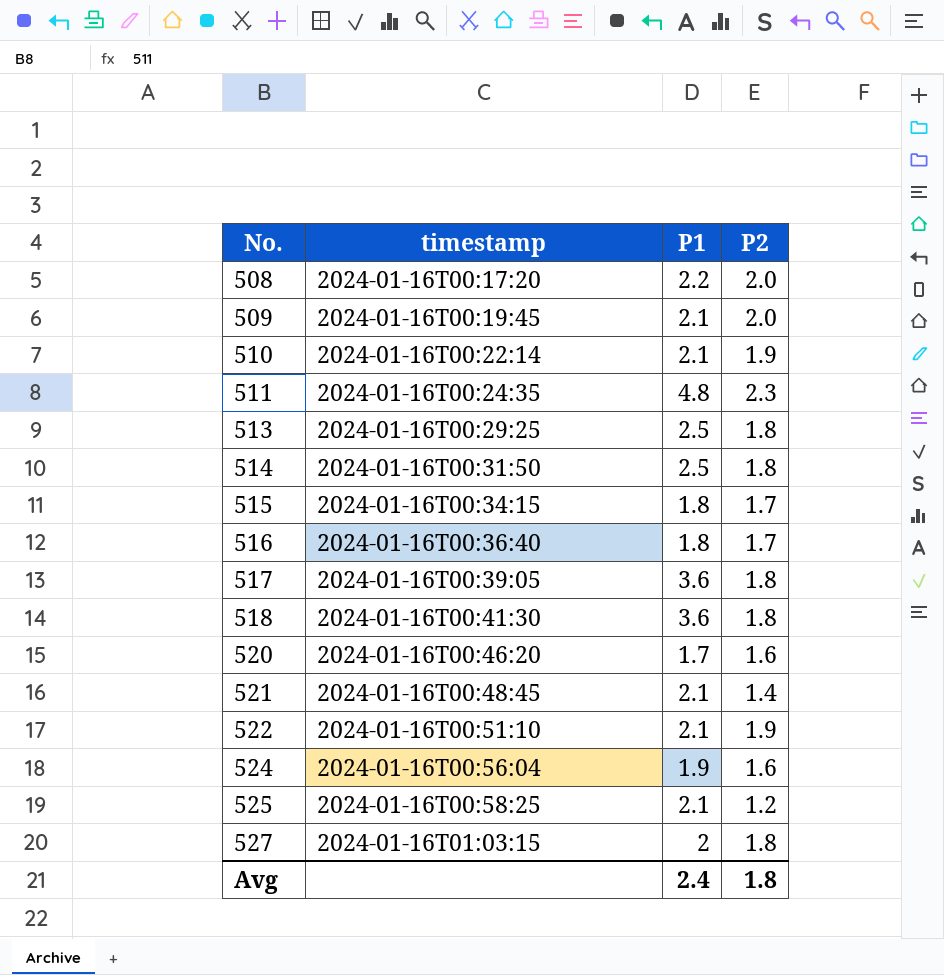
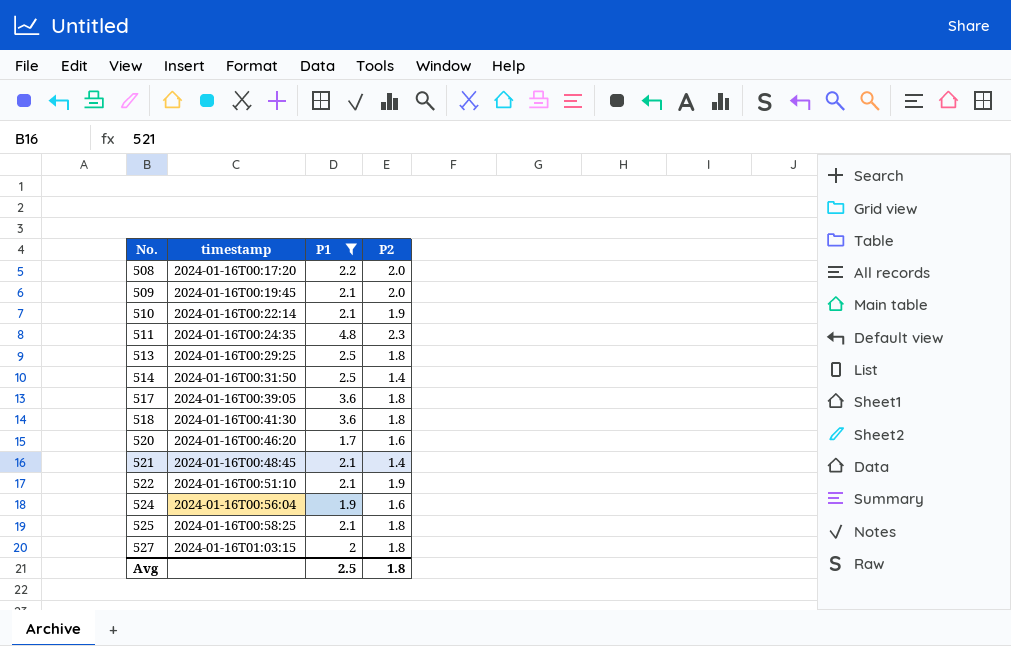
filter: none -> P1 != 1.8
514 | P2: 1.8 -> 1.4
525 | P2: 1.2 -> 1.8
Avg | P1: 2.4 -> 2.5

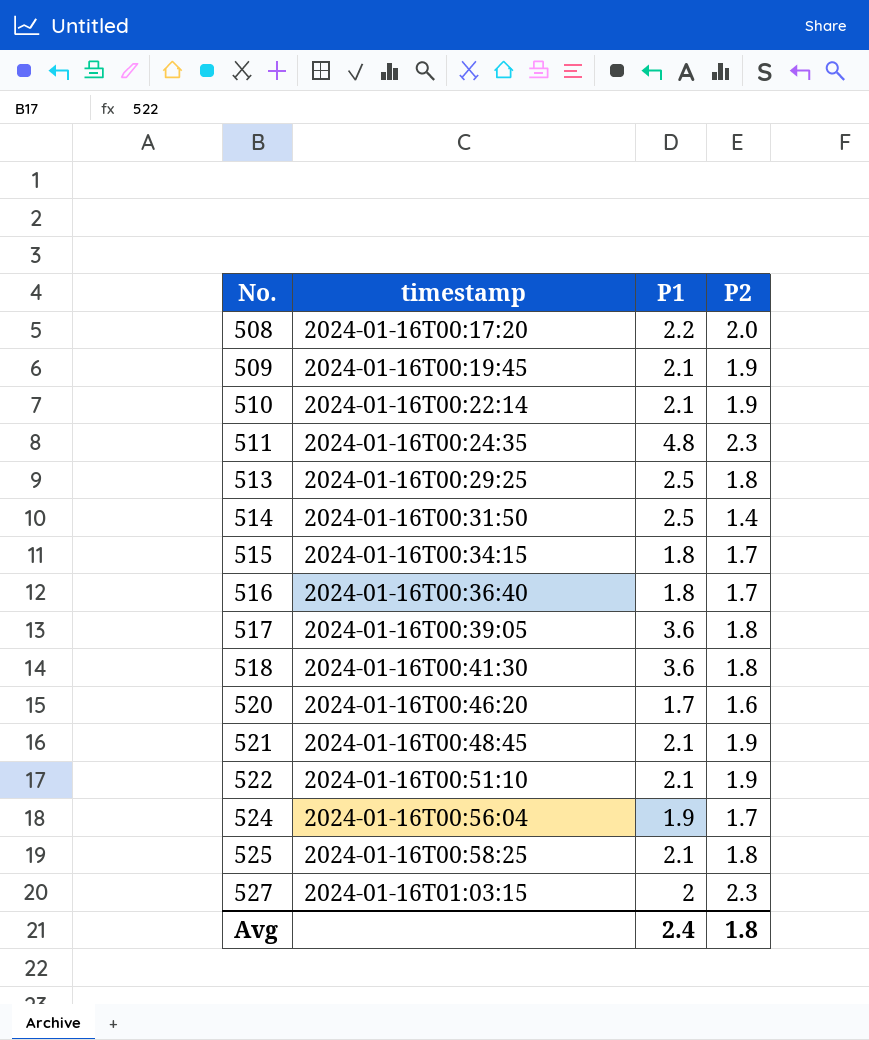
filter: P1 != 1.8 -> none
509 | P2: 2.0 -> 1.9
521 | P2: 1.4 -> 1.9
524 | P2: 1.6 -> 1.7
527 | P2: 1.8 -> 2.3
Avg | P1: 2.5 -> 2.4

